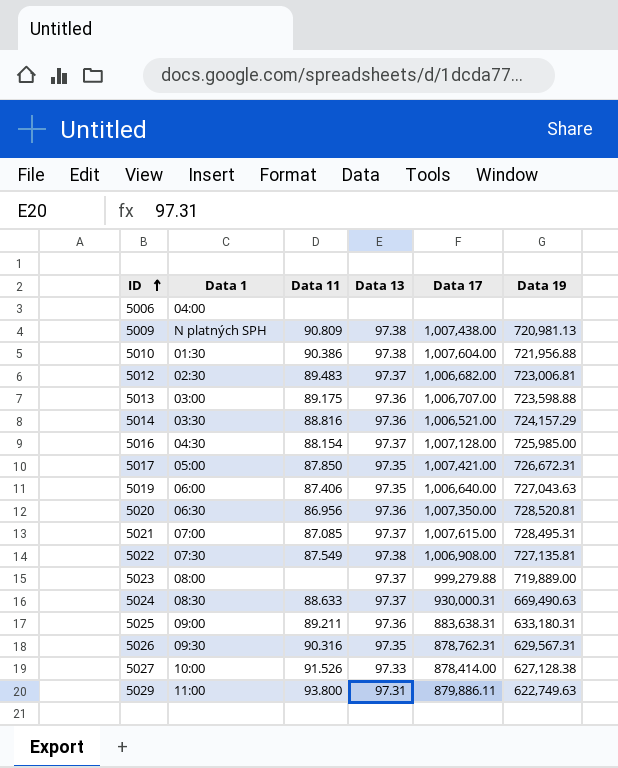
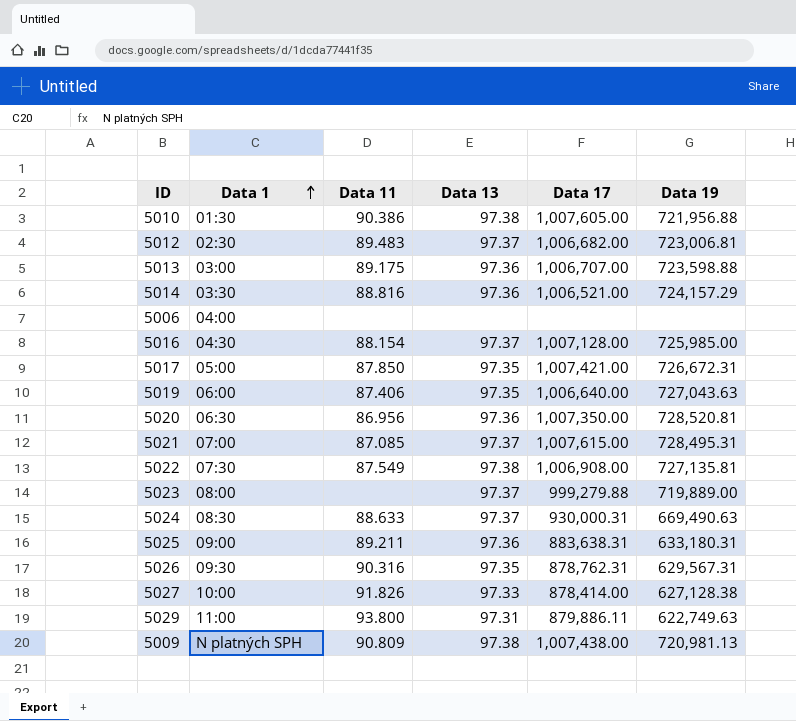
row order: ID ascending -> Data 1 ascending
5010 | Data 17: 1,007,604.00 -> 1,007,605.00
5027 | Data 11: 91.526 -> 91.826

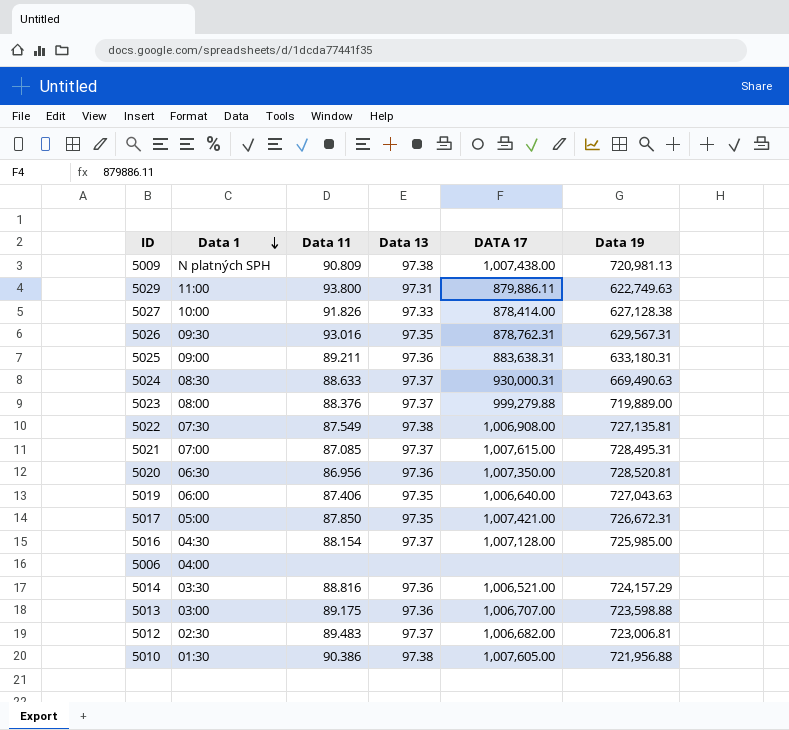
row order: Data 1 ascending -> Data 1 descending
column name: Data 17 -> DATA 17
5026 | Data 11: 90.316 -> 93.016
5023 | Data 11: none -> 88.376

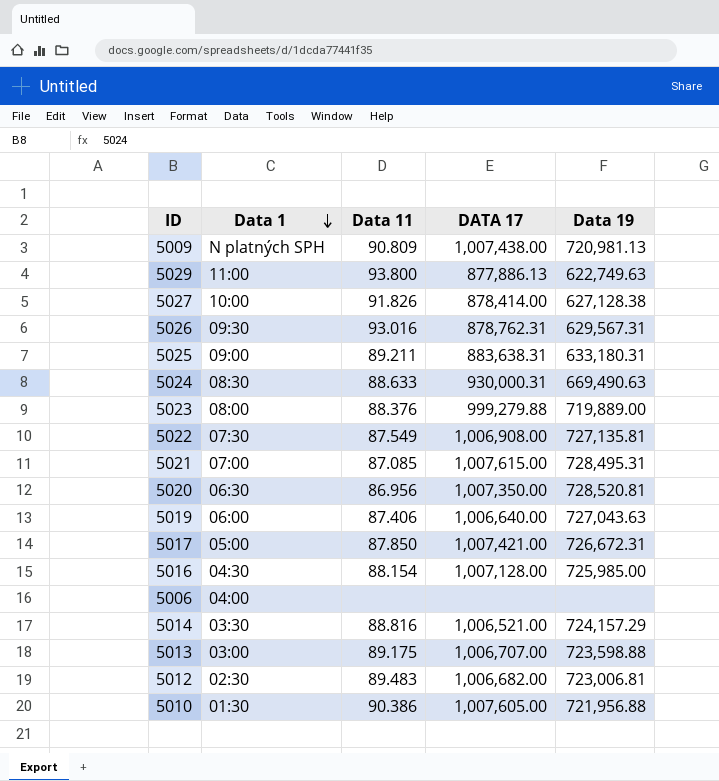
column Data 13 | position: 4 -> none
5029 | DATA 17: 879,886.11 -> 877,886.13

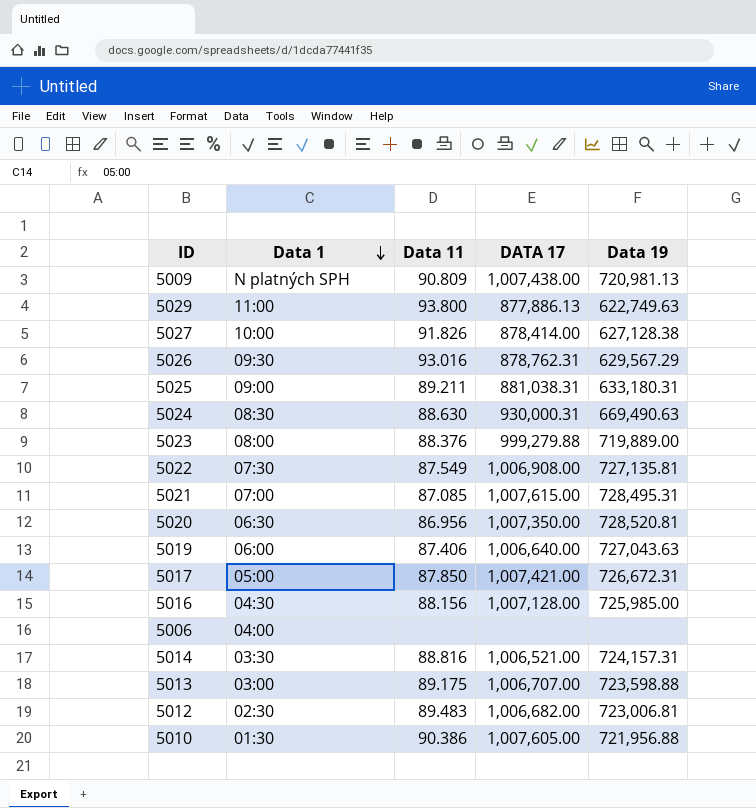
5026 | Data 19: 629,567.31 -> 629,567.29
5025 | DATA 17: 883,638.31 -> 881,038.31
5024 | Data 11: 88.633 -> 88.630
5016 | Data 11: 88.154 -> 88.156
5014 | Data 19: 724,157.29 -> 724,157.31

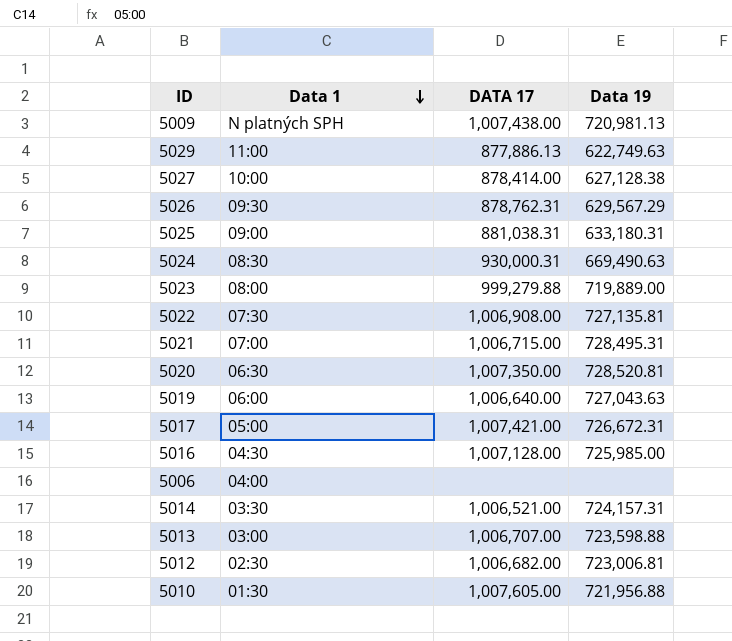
column Data 11 | position: 3 -> none
5021 | DATA 17: 1,007,615.00 -> 1,006,715.00

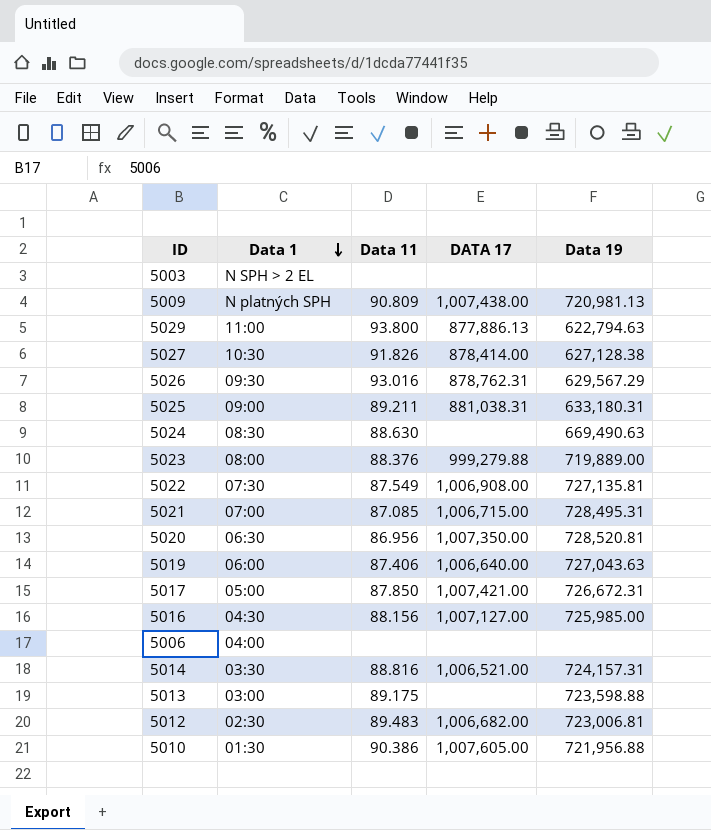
column Data 11 | position: none -> 3
row 5003: none -> N SPH > 2 EL | none | none | none
5029 | Data 19: 622,749.63 -> 622,794.63
5027 | Data 1: 10:00 -> 10:30
5024 | DATA 17: 930,000.31 -> none
5016 | DATA 17: 1,007,128.00 -> 1,007,127.00
5013 | DATA 17: 1,006,707.00 -> none

